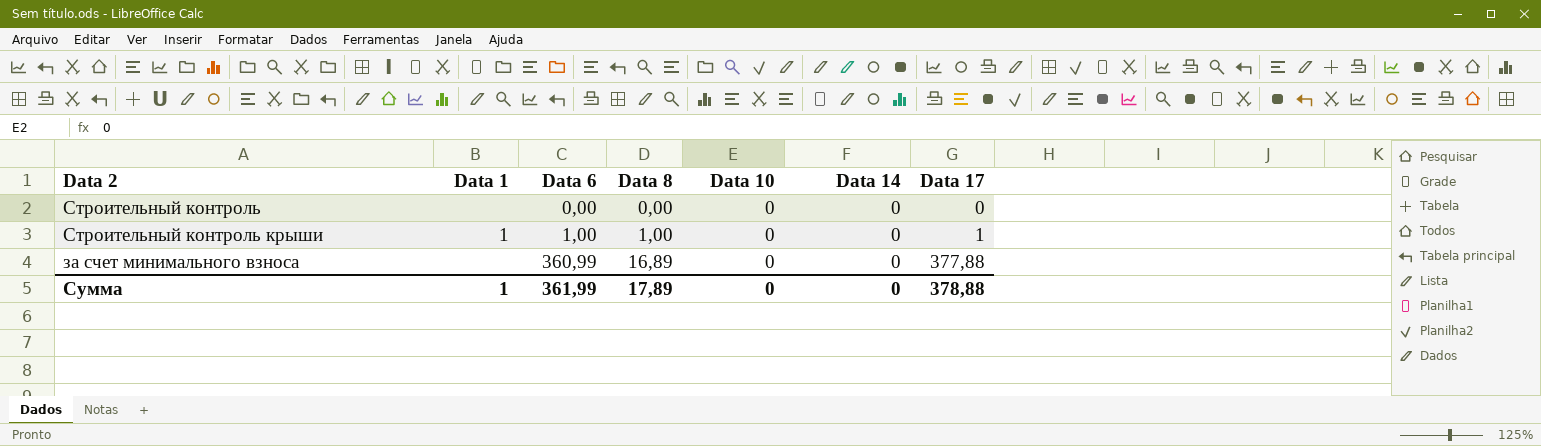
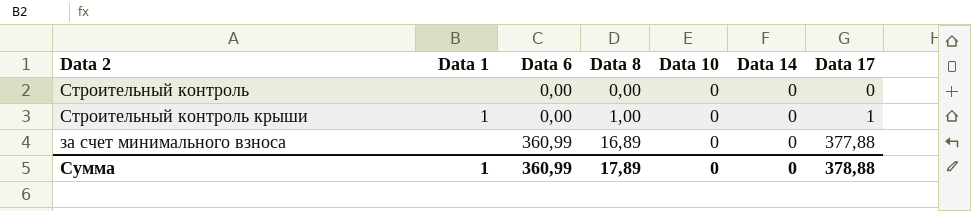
Строительный контроль крыши | Data 6: 1,00 -> 0,00
Сумма | Data 6: 361,99 -> 360,99

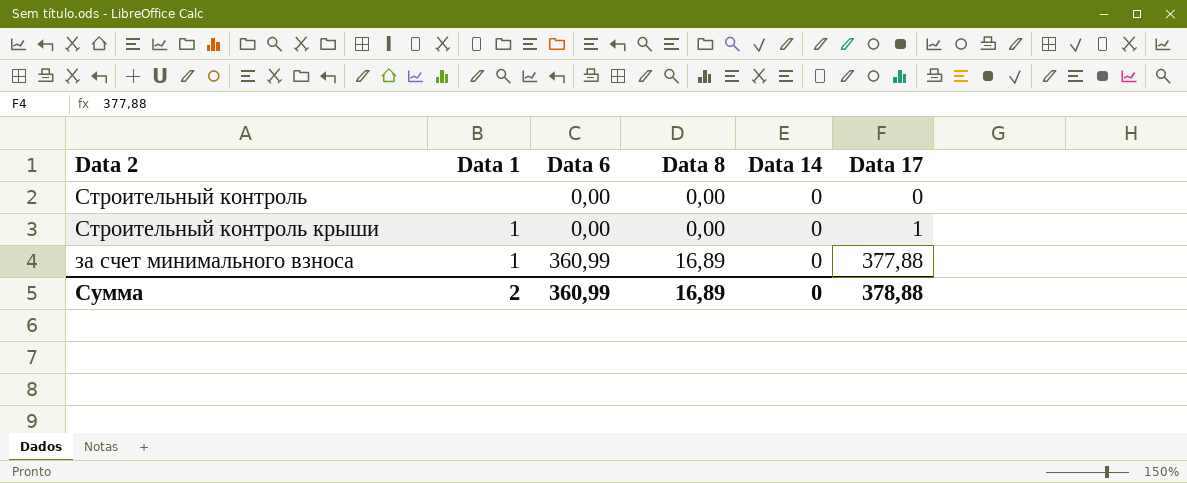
column Data 10 | position: 5 -> none
Строительный контроль крыши | Data 8: 1,00 -> 0,00
за счет минимального взноса | Data 1: none -> 1
Сумма | Data 1: 1 -> 2
Сумма | Data 8: 17,89 -> 16,89

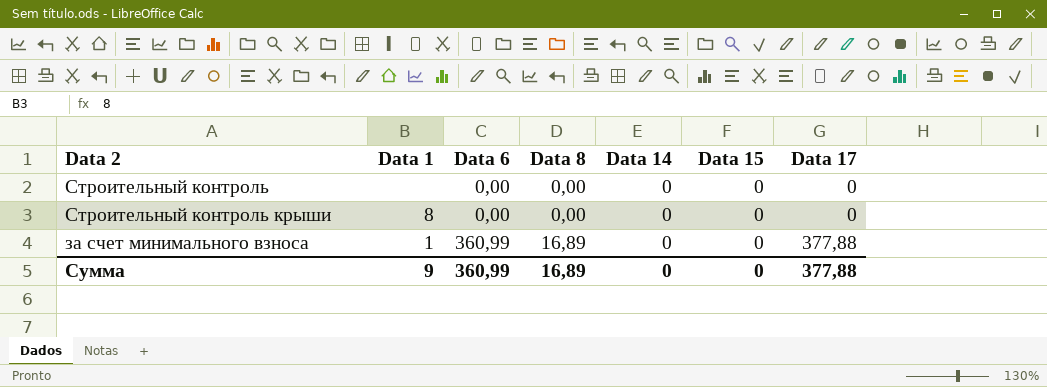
column Data 15 | position: none -> 6
Строительный контроль крыши | Data 1: 1 -> 8
Строительный контроль крыши | Data 17: 1 -> 0
Сумма | Data 1: 2 -> 9
Сумма | Data 17: 378,88 -> 377,88

